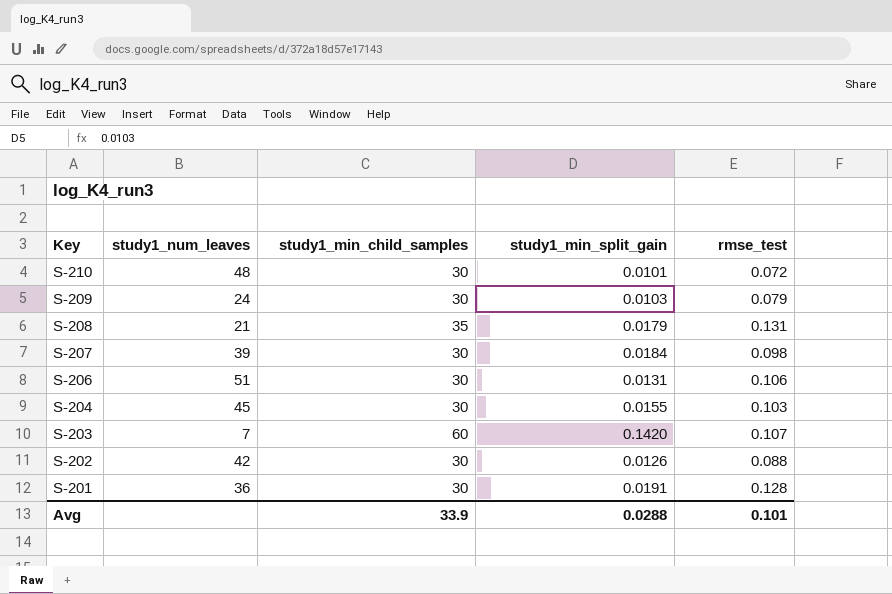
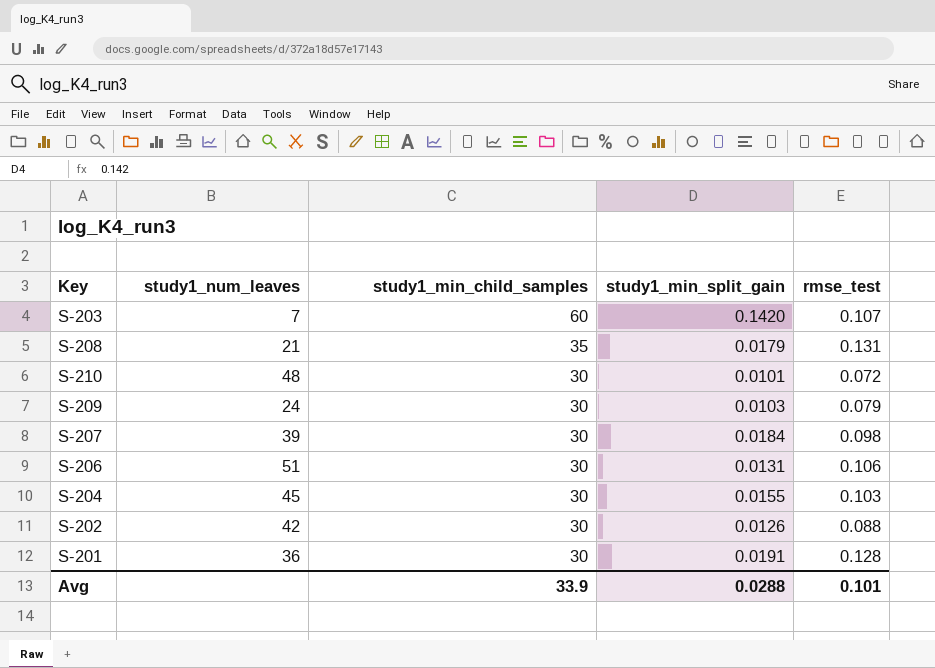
row order: Key descending -> study1_min_child_samples descending

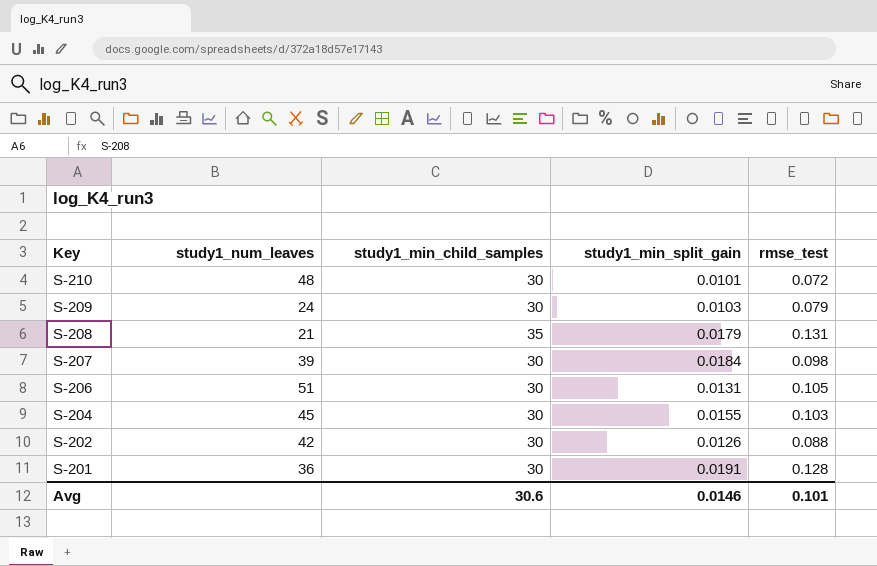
row order: study1_min_child_samples descending -> Key descending
row S-203: 7 | 60 | 0.1420 | 0.107 -> none
S-206 | rmse_test: 0.106 -> 0.105
Avg | study1_min_child_samples: 33.9 -> 30.6
Avg | study1_min_split_gain: 0.0288 -> 0.0146

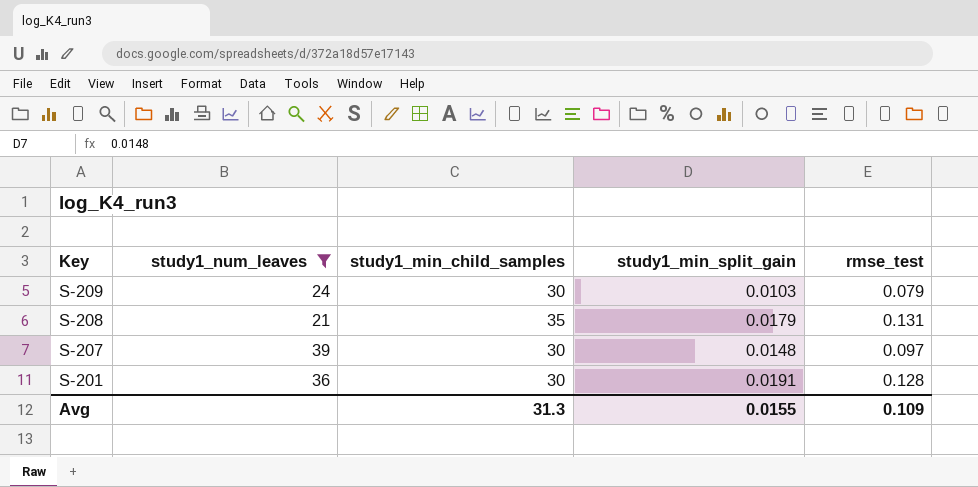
filter: none -> study1_num_leaves <= 39
S-207 | study1_min_split_gain: 0.0184 -> 0.0148
S-207 | rmse_test: 0.098 -> 0.097
Avg | study1_min_child_samples: 30.6 -> 31.3
Avg | study1_min_split_gain: 0.0146 -> 0.0155
Avg | rmse_test: 0.101 -> 0.109

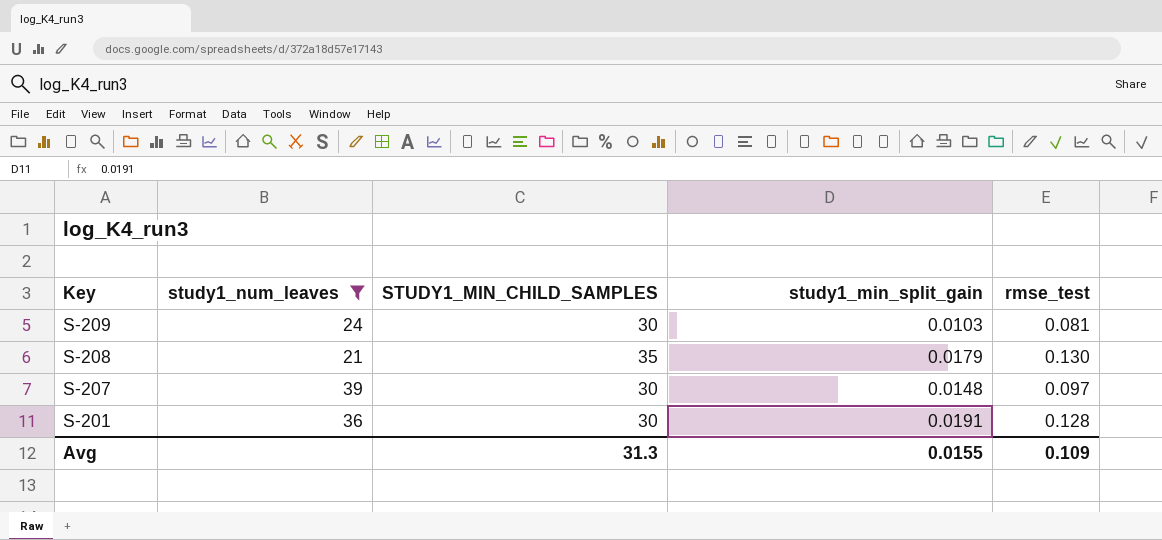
column name: study1_min_child_samples -> STUDY1_MIN_CHILD_SAMPLES
S-209 | rmse_test: 0.079 -> 0.081
S-208 | rmse_test: 0.131 -> 0.130

